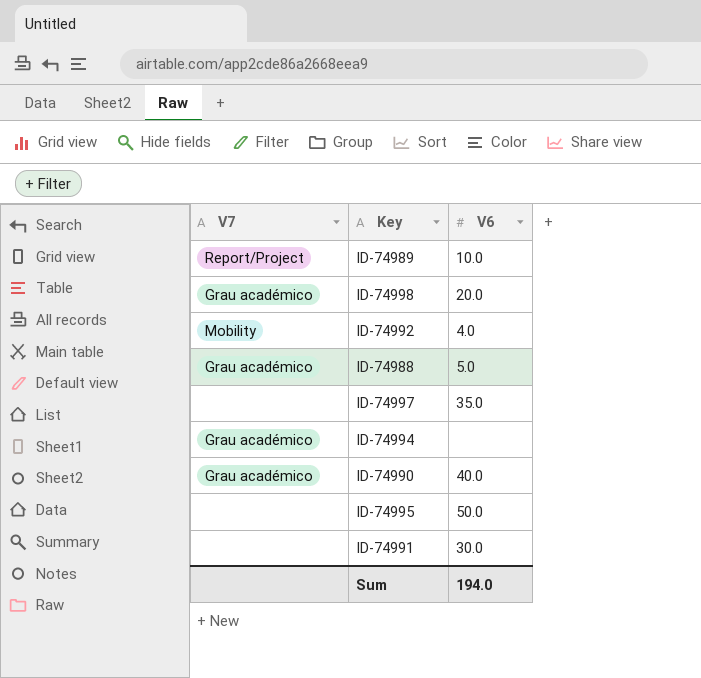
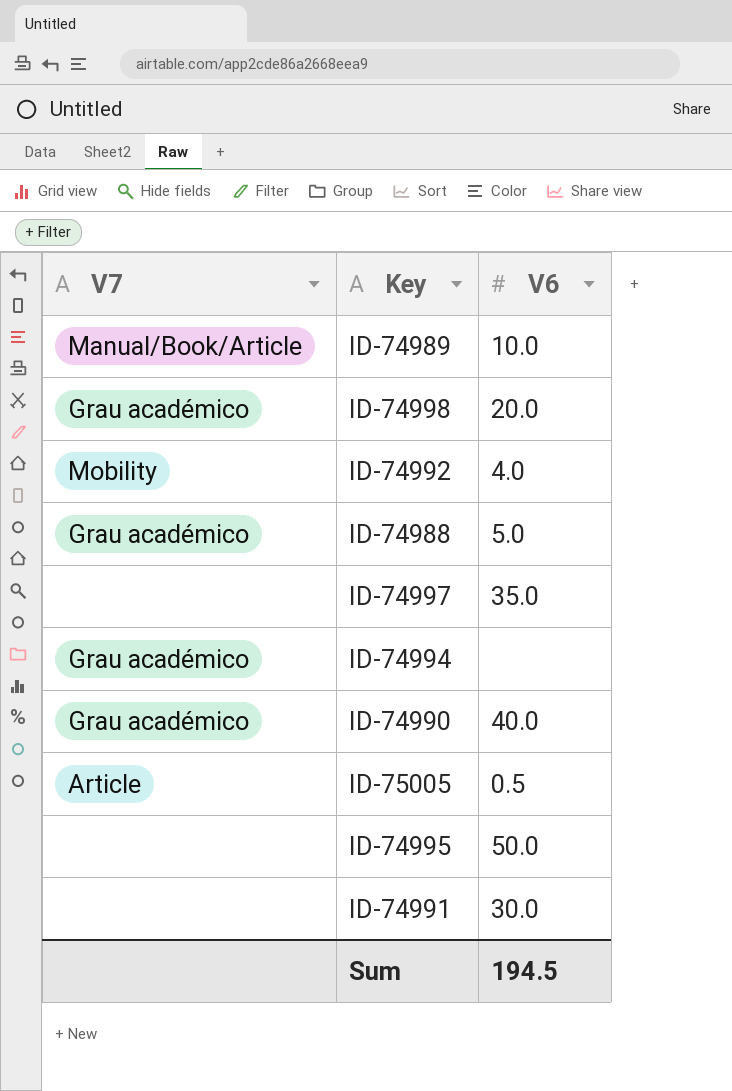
ID-74989 | V7: Report/Project -> Manual/Book/Article
row ID-75005: none -> Article | 0.5
Sum | V6: 194.0 -> 194.5

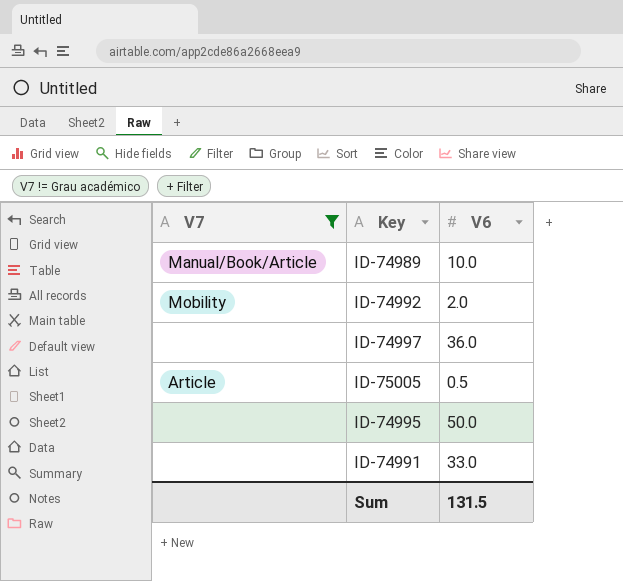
filter: none -> V7 != Grau académico
ID-74992 | V6: 4.0 -> 2.0
ID-74997 | V6: 35.0 -> 36.0
ID-74991 | V6: 30.0 -> 33.0
Sum | V6: 194.5 -> 131.5

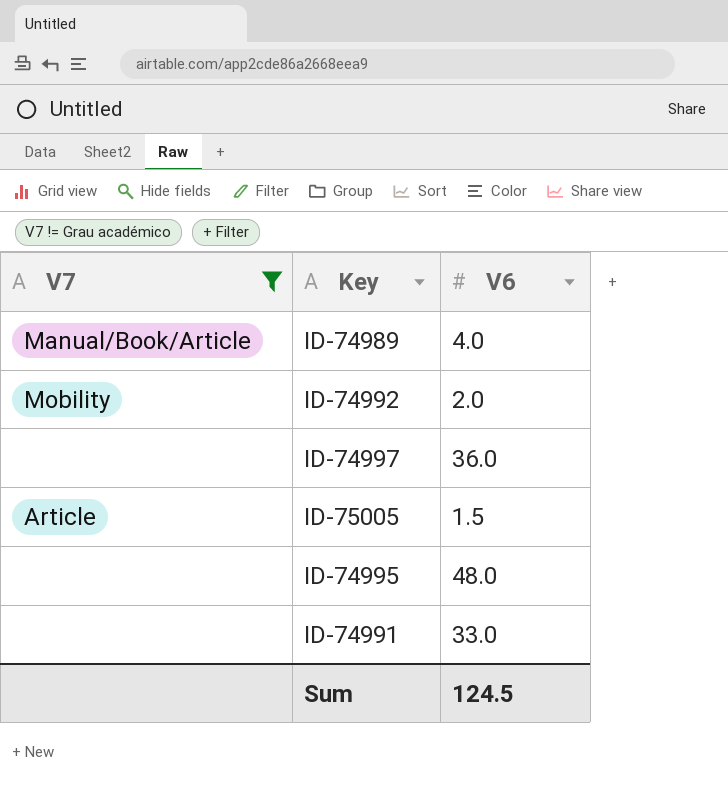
ID-74989 | V6: 10.0 -> 4.0
ID-75005 | V6: 0.5 -> 1.5
ID-74995 | V6: 50.0 -> 48.0
Sum | V6: 131.5 -> 124.5

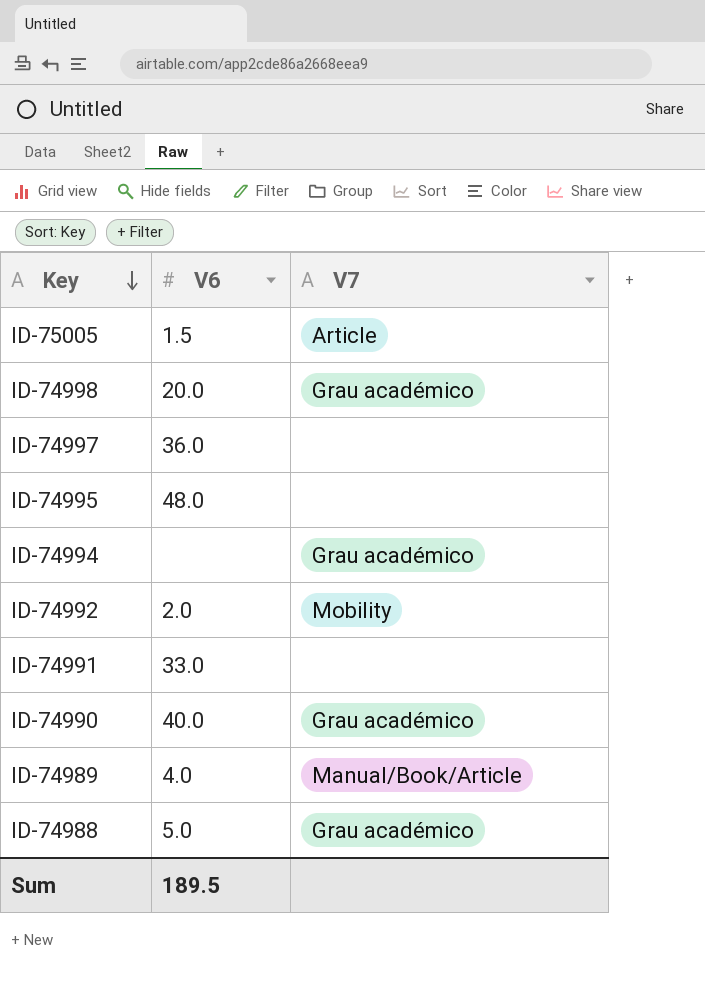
filter: V7 != Grau académico -> none
row order: none -> Key descending
column V7 | position: 1 -> 3
Sum | V6: 124.5 -> 189.5

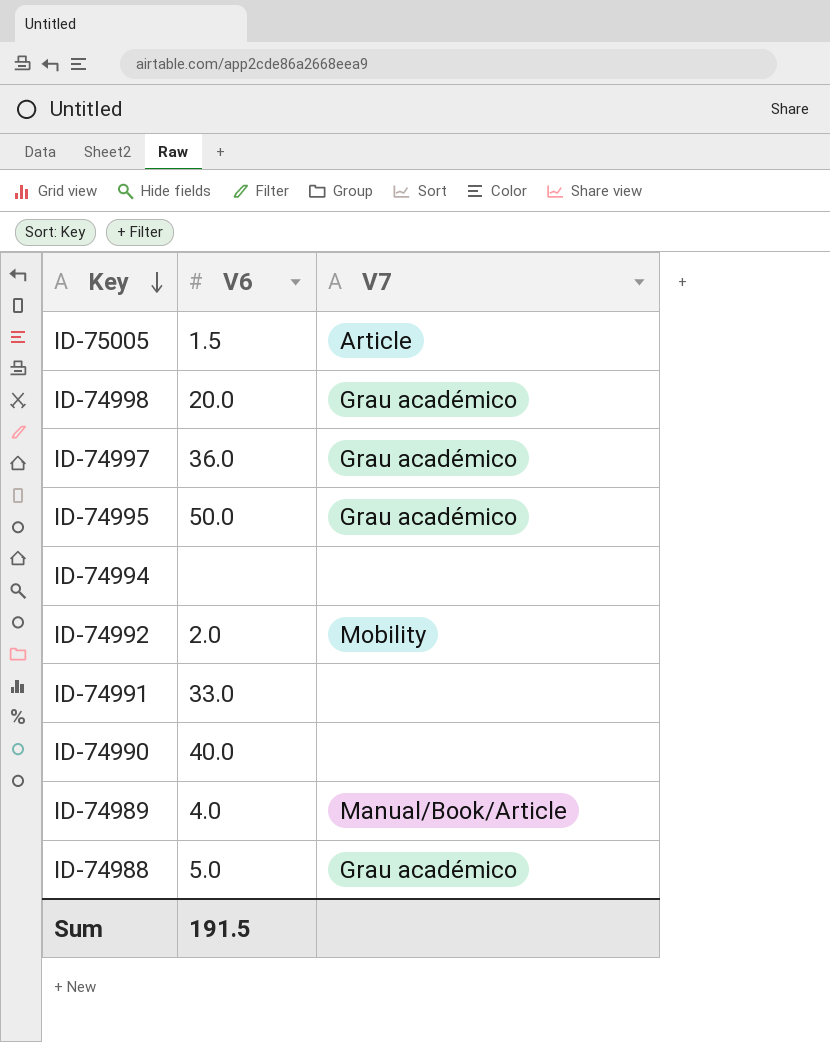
ID-74997 | V7: none -> Grau académico
ID-74995 | V6: 48.0 -> 50.0
ID-74995 | V7: none -> Grau académico
ID-74994 | V7: Grau académico -> none
ID-74990 | V7: Grau académico -> none
Sum | V6: 189.5 -> 191.5

